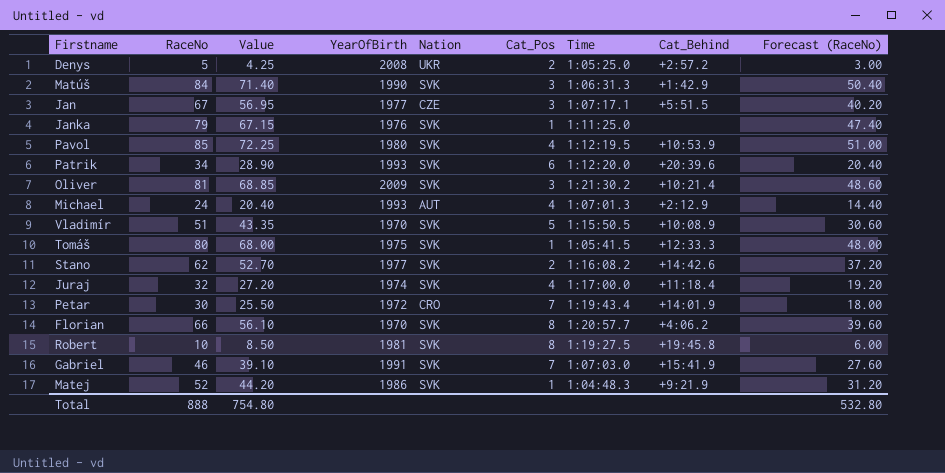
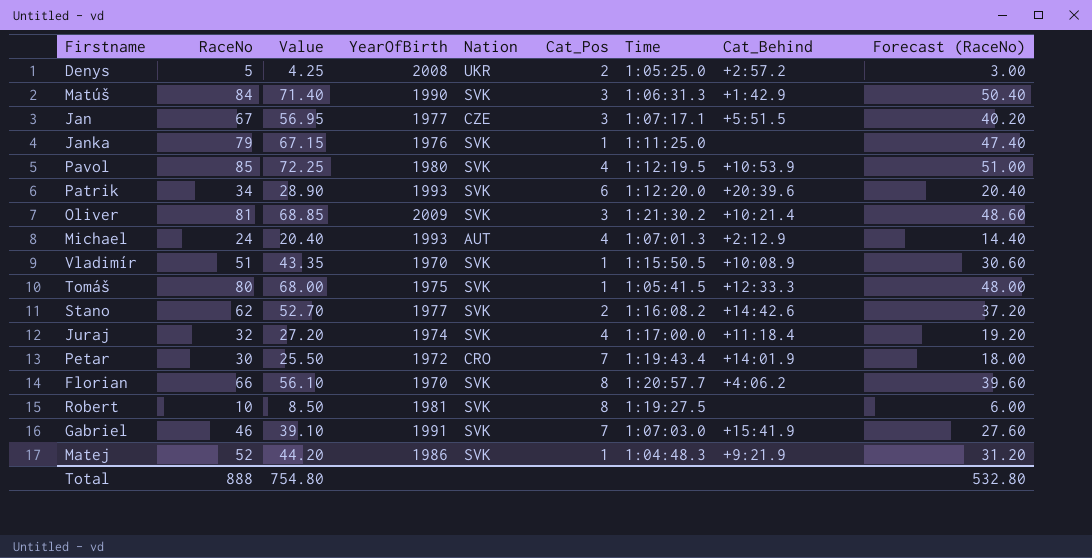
Vladimír | Cat_Pos: 5 -> 1
Robert | Cat_Behind: +19:45.8 -> none

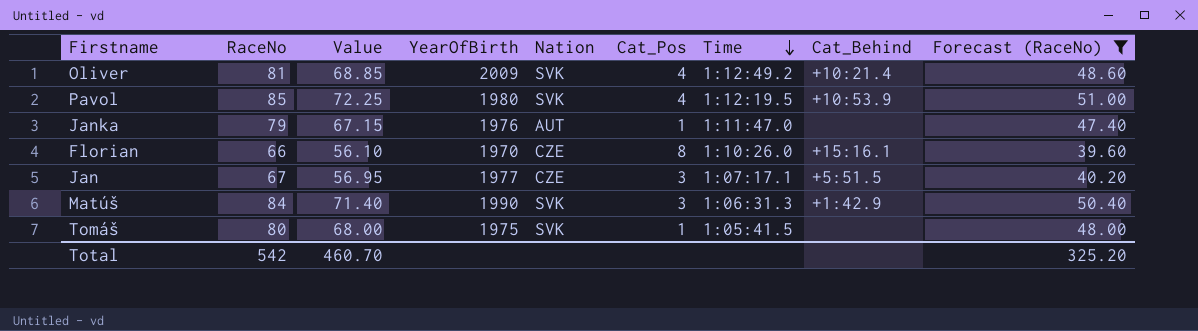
filter: none -> Forecast (RaceNo) >= 39.60
row order: none -> Time descending
Oliver | Cat_Pos: 3 -> 4
Oliver | Time: 1:21:30.2 -> 1:12:49.2
Janka | Nation: SVK -> AUT
Janka | Time: 1:11:25.0 -> 1:11:47.0
Florian | Nation: SVK -> CZE
Florian | Time: 1:20:57.7 -> 1:10:26.0
Florian | Cat_Behind: +4:06.2 -> +15:16.1
Tomáš | Cat_Behind: +12:33.3 -> none
Total | RaceNo: 888 -> 542
Total | Value: 754.80 -> 460.70
Total | Forecast (RaceNo): 532.80 -> 325.20

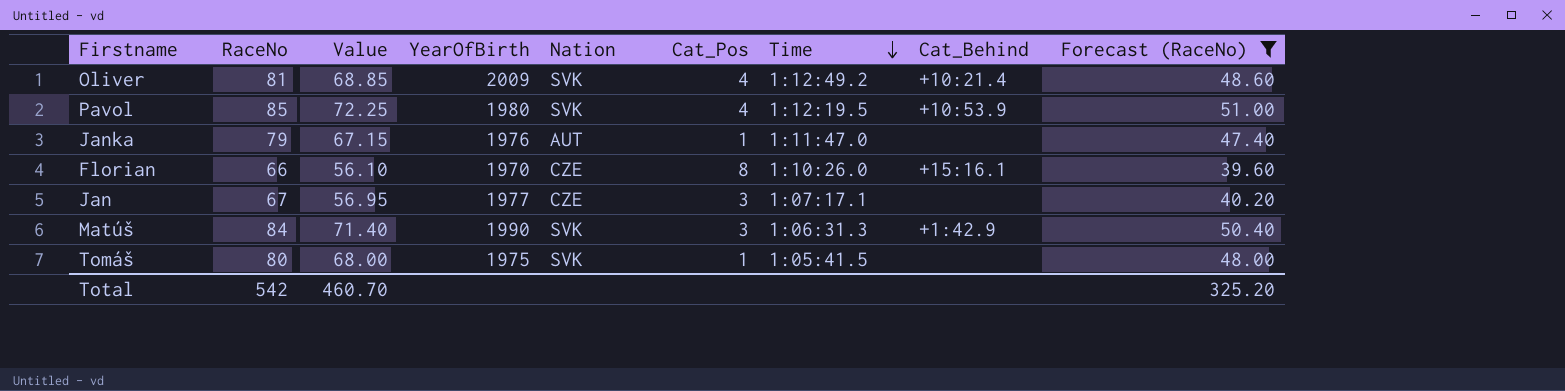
Jan | Cat_Behind: +5:51.5 -> none

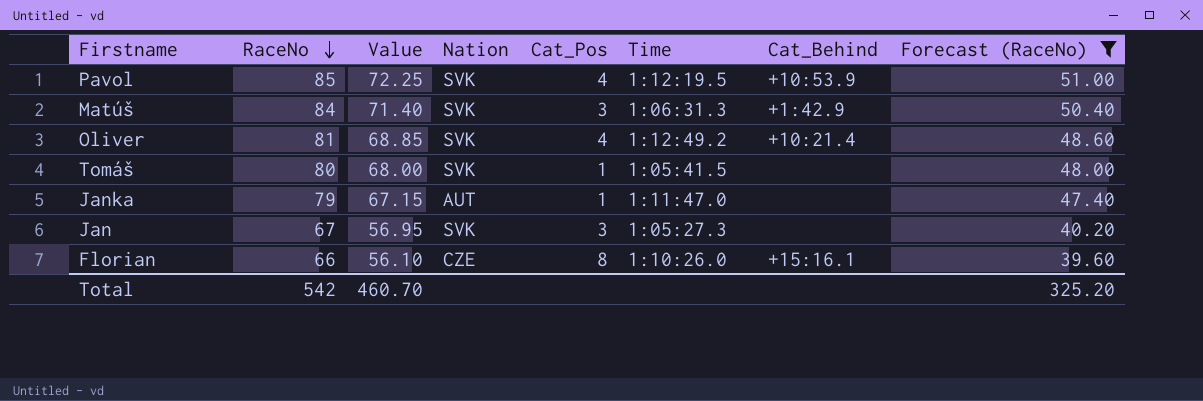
row order: Time descending -> RaceNo descending
column YearOfBirth | position: 4 -> none
Jan | Nation: CZE -> SVK
Jan | Time: 1:07:17.1 -> 1:05:27.3

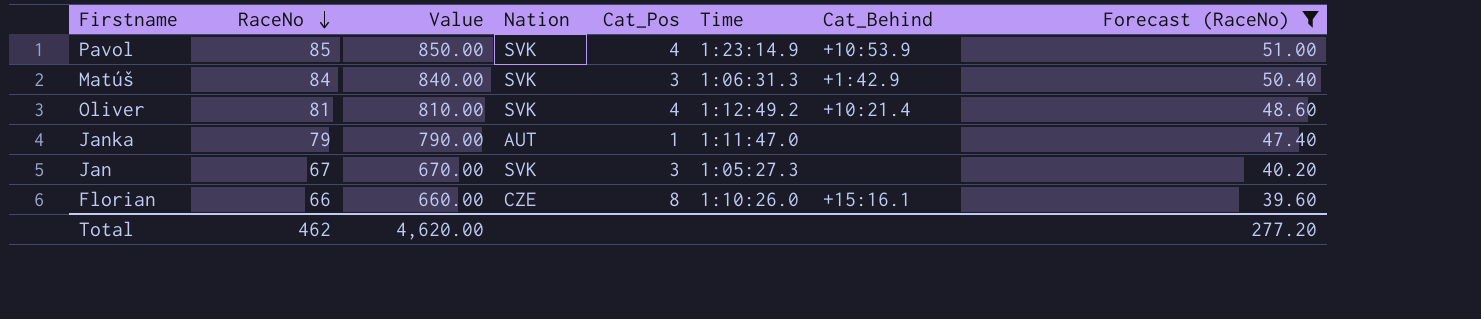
column Value | formula: [RaceNo] * 0.85 -> [RaceNo] * 10
row Tomáš: 80 | 68.00 | SVK | 1 | 1:05:41.5 | none | 48.00 -> none
Pavol | Time: 1:12:19.5 -> 1:23:14.9
Total | RaceNo: 542 -> 462
Total | Value: 460.70 -> 4,620.00
Total | Forecast (RaceNo): 325.20 -> 277.20

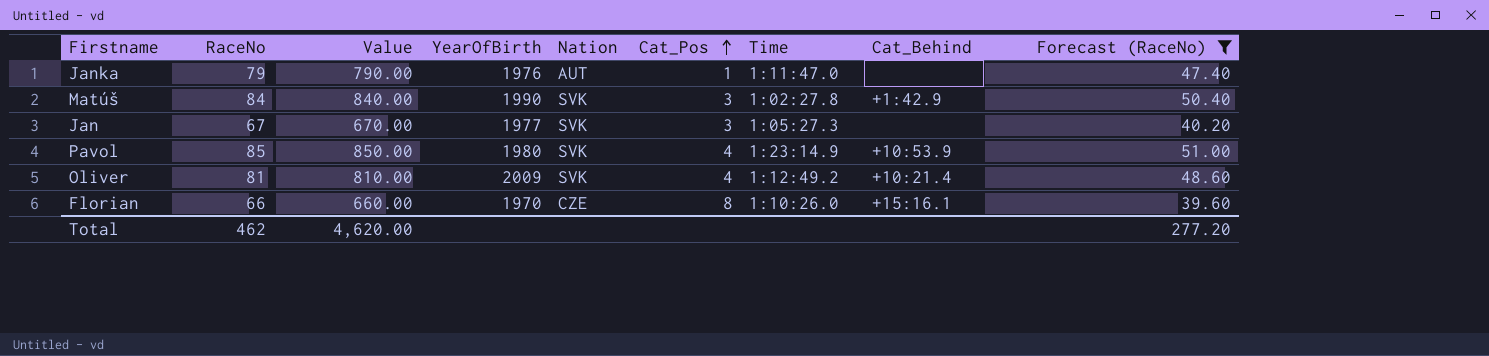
row order: RaceNo descending -> Cat_Pos ascending
column YearOfBirth | position: none -> 4
Matúš | Time: 1:06:31.3 -> 1:02:27.8

